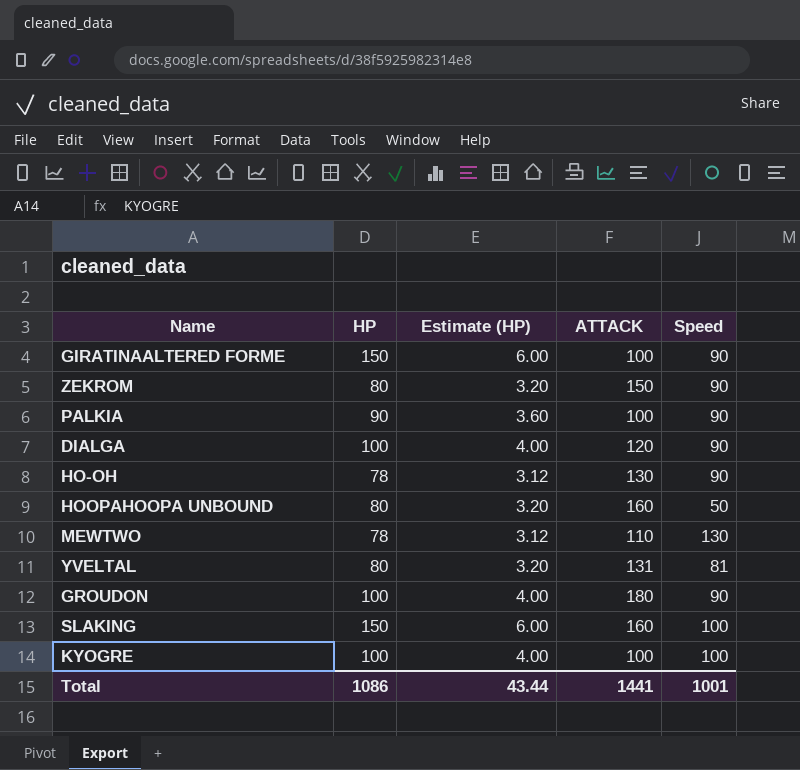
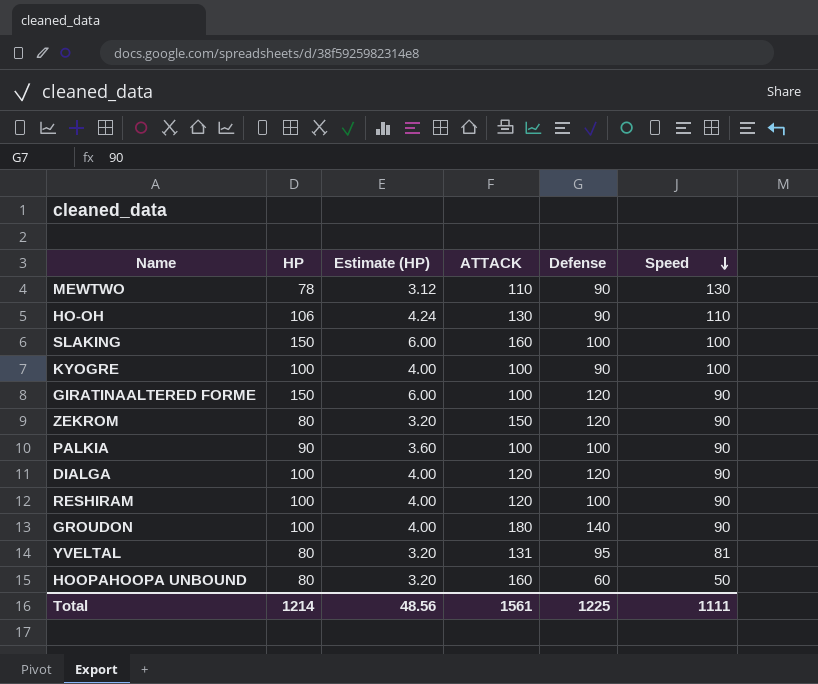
row order: none -> Speed descending
column Defense | position: none -> 5
HO-OH | HP: 78 -> 106
HO-OH | Estimate (HP): 3.12 -> 4.24
HO-OH | Speed: 90 -> 110
row RESHIRAM: none -> 100 | 4.00 | 120 | 100 | 90
Total | HP: 1086 -> 1214
Total | Estimate (HP): 43.44 -> 48.56
Total | ATTACK: 1441 -> 1561
Total | Speed: 1001 -> 1111

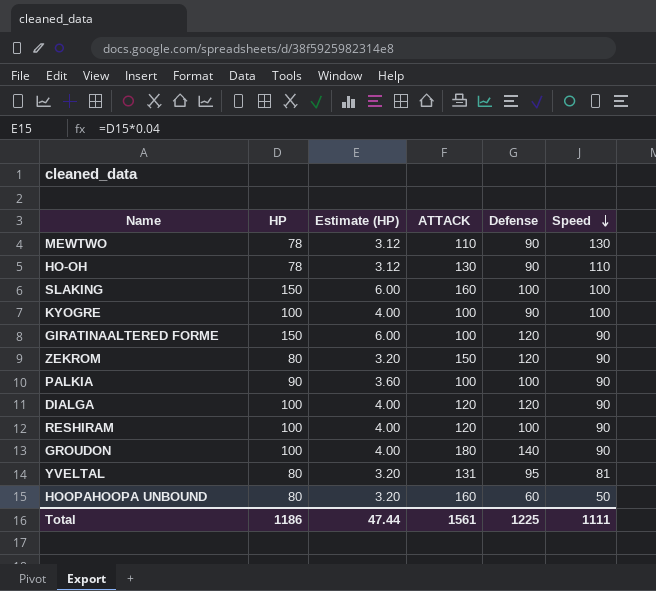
HO-OH | HP: 106 -> 78
HO-OH | Estimate (HP): 4.24 -> 3.12
Total | HP: 1214 -> 1186
Total | Estimate (HP): 48.56 -> 47.44

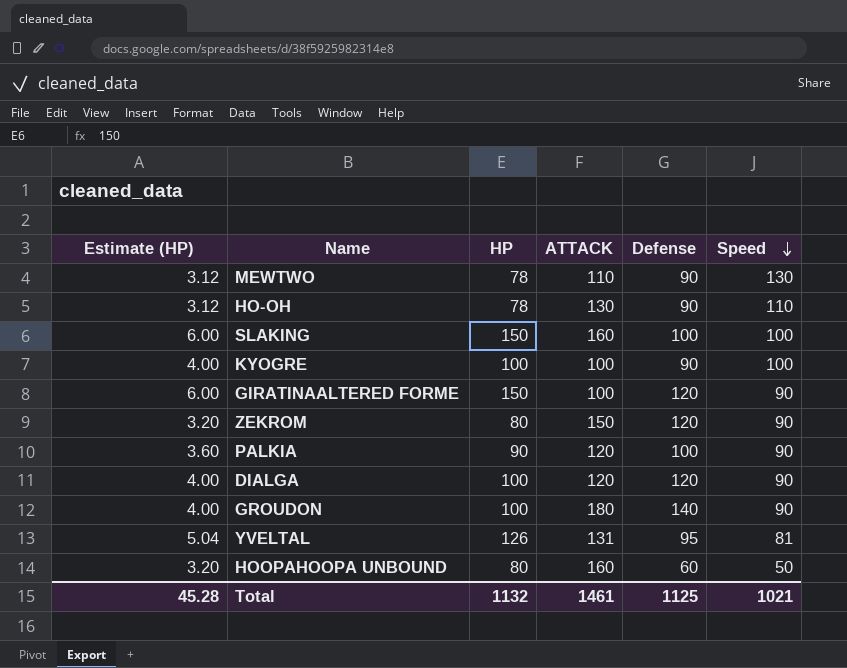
column Estimate (HP) | position: 3 -> 1
row RESHIRAM: 100 | 4.00 | 120 | 100 | 90 -> none
PALKIA | ATTACK: 100 -> 120
YVELTAL | Estimate (HP): 3.20 -> 5.04
YVELTAL | HP: 80 -> 126
Total | Estimate (HP): 47.44 -> 45.28
Total | HP: 1186 -> 1132
Total | ATTACK: 1561 -> 1461
Total | Defense: 1225 -> 1125
Total | Speed: 1111 -> 1021

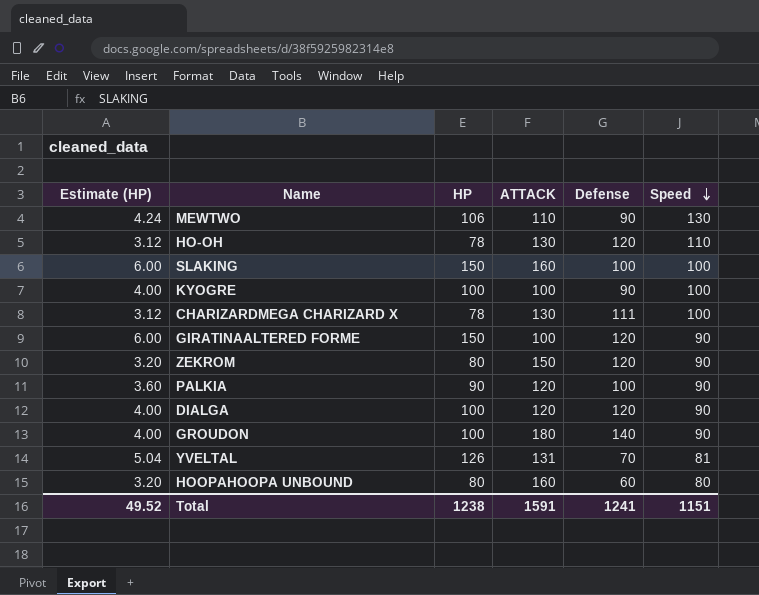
MEWTWO | Estimate (HP): 3.12 -> 4.24
MEWTWO | HP: 78 -> 106
HO-OH | Defense: 90 -> 120
row CHARIZARDMEGA CHARIZARD X: none -> 3.12 | 78 | 130 | 111 | 100
YVELTAL | Defense: 95 -> 70
HOOPAHOOPA UNBOUND | Speed: 50 -> 80
Total | Estimate (HP): 45.28 -> 49.52
Total | HP: 1132 -> 1238
Total | ATTACK: 1461 -> 1591
Total | Defense: 1125 -> 1241
Total | Speed: 1021 -> 1151

